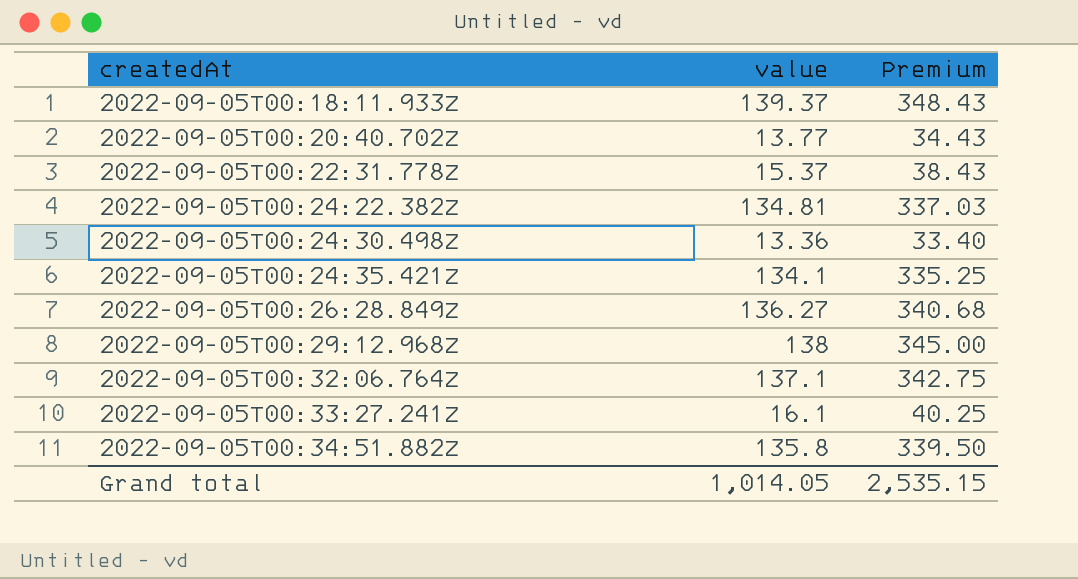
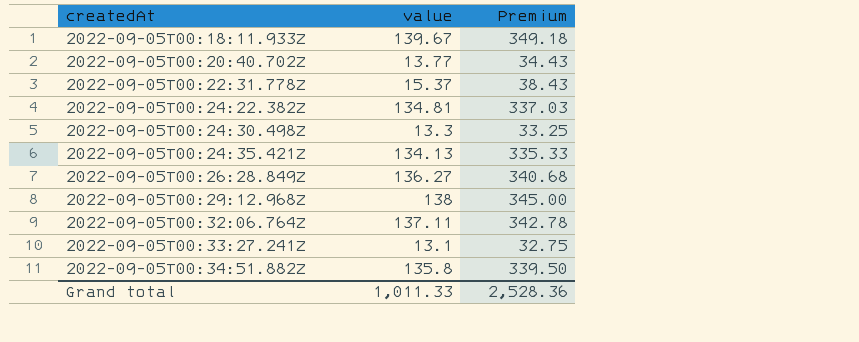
2022-09-05T00:18:11.933Z | value: 139.37 -> 139.67
2022-09-05T00:18:11.933Z | Premium: 348.43 -> 349.18
2022-09-05T00:24:30.498Z | value: 13.36 -> 13.3
2022-09-05T00:24:30.498Z | Premium: 33.40 -> 33.25
2022-09-05T00:24:35.421Z | value: 134.1 -> 134.13
2022-09-05T00:24:35.421Z | Premium: 335.25 -> 335.33
2022-09-05T00:32:06.764Z | value: 137.1 -> 137.11
2022-09-05T00:32:06.764Z | Premium: 342.75 -> 342.78
2022-09-05T00:33:27.241Z | value: 16.1 -> 13.1
2022-09-05T00:33:27.241Z | Premium: 40.25 -> 32.75
Grand total | value: 1,014.05 -> 1,011.33
Grand total | Premium: 2,535.15 -> 2,528.36

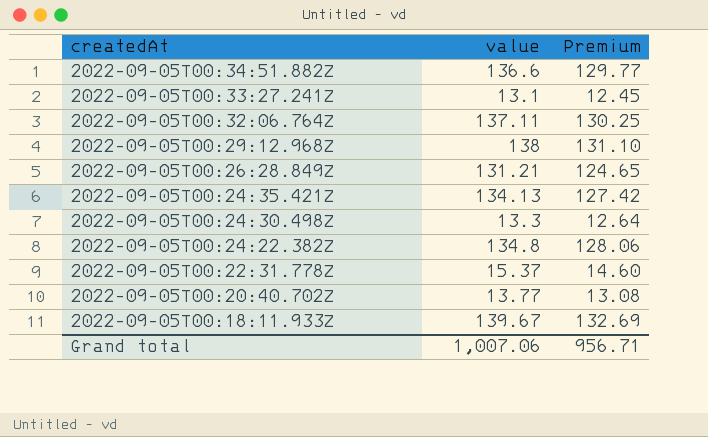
row order: createdAt ascending -> createdAt descending
column Premium | formula: [value] * 2.5 -> [value] * 0.95
2022-09-05T00:34:51.882Z | value: 135.8 -> 136.6
2022-09-05T00:26:28.849Z | value: 136.27 -> 131.21
2022-09-05T00:24:22.382Z | value: 134.81 -> 134.8
Grand total | value: 1,011.33 -> 1,007.06
Grand total | Premium: 2,528.36 -> 956.71

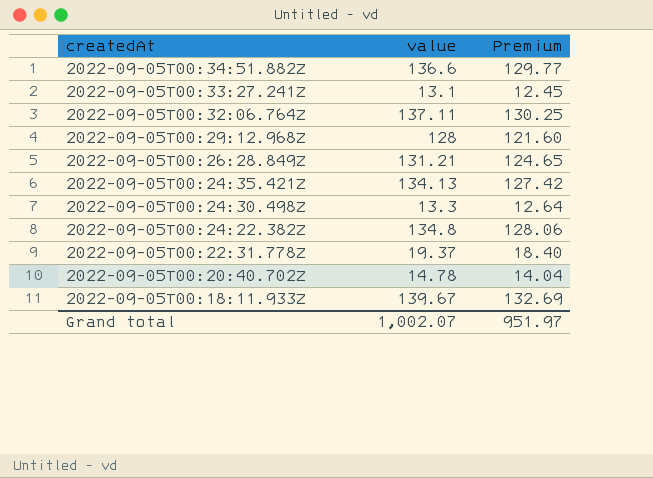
2022-09-05T00:29:12.968Z | value: 138 -> 128
2022-09-05T00:29:12.968Z | Premium: 131.10 -> 121.60
2022-09-05T00:22:31.778Z | value: 15.37 -> 19.37
2022-09-05T00:22:31.778Z | Premium: 14.60 -> 18.40
2022-09-05T00:20:40.702Z | value: 13.77 -> 14.78
2022-09-05T00:20:40.702Z | Premium: 13.08 -> 14.04
Grand total | value: 1,007.06 -> 1,002.07
Grand total | Premium: 956.71 -> 951.97

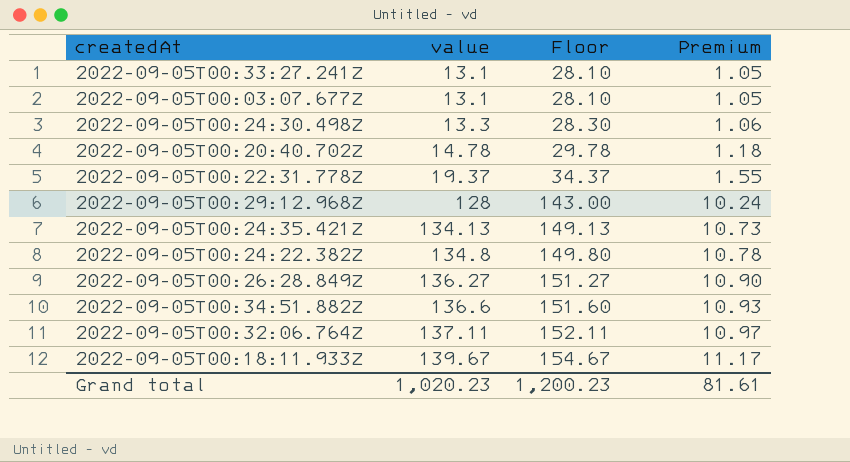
row order: createdAt descending -> value ascending
column Floor | formula: none -> [value] + 15
column Premium | formula: [value] * 0.95 -> [value] * 0.08
row 2022-09-05T00:03:07.677Z: none -> 13.1 | 28.10 | 1.05
2022-09-05T00:26:28.849Z | value: 131.21 -> 136.27
Grand total | value: 1,002.07 -> 1,020.23
Grand total | Premium: 951.97 -> 81.61

